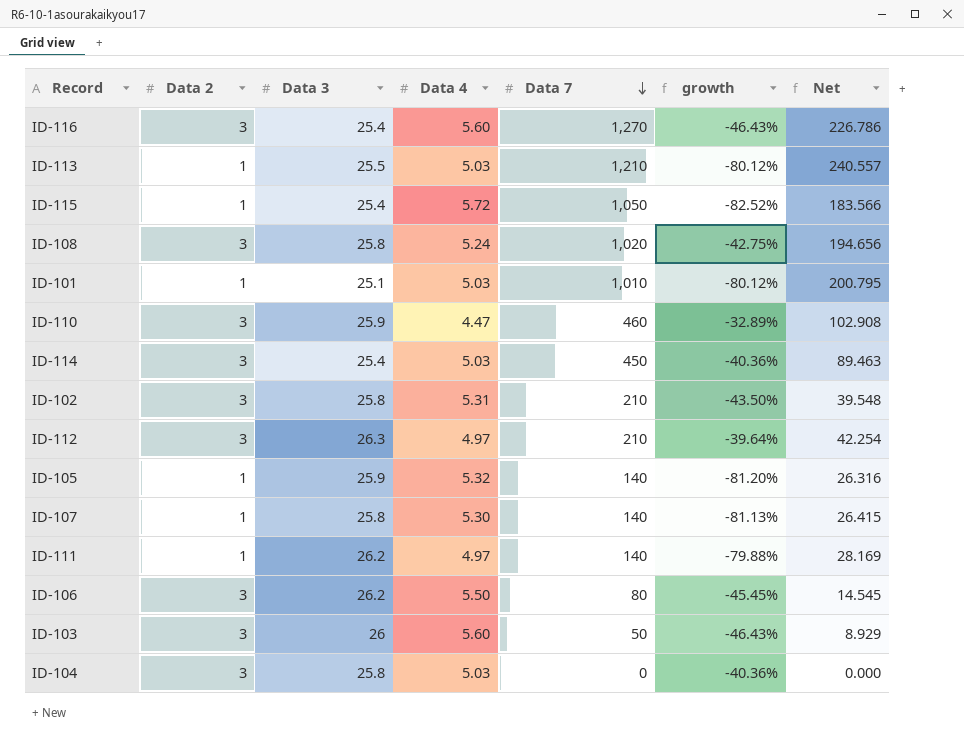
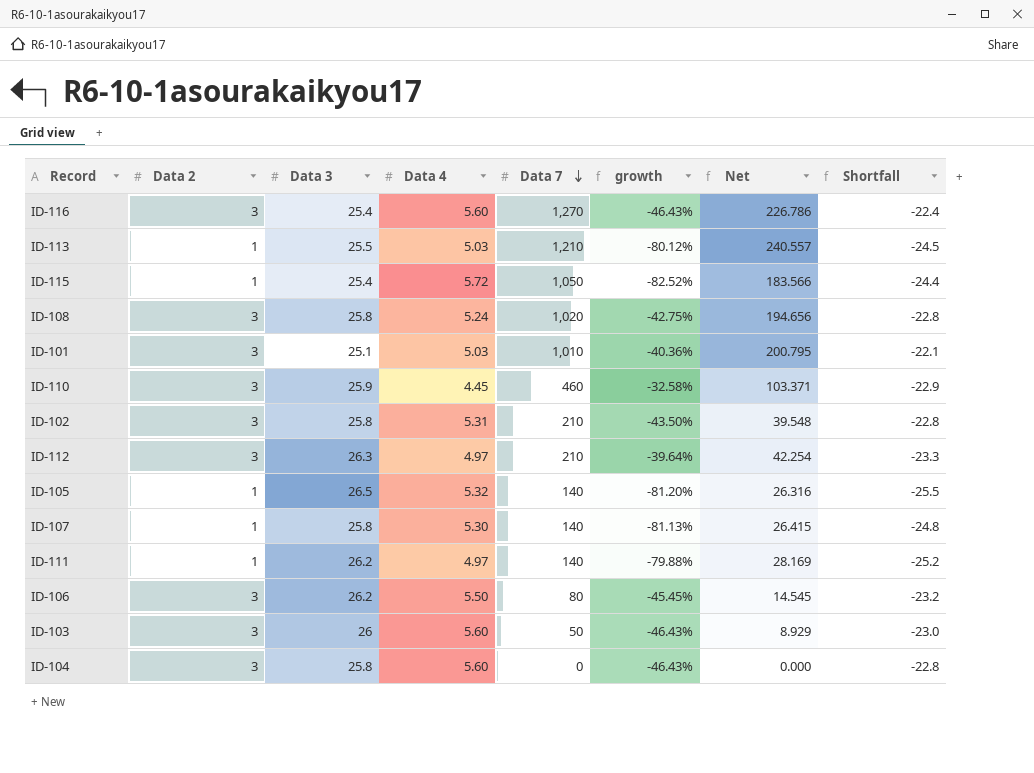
column Shortfall | formula: none -> [Data 2] - [Data 3]
row ID-114: 3 | 25.4 | 5.03 | 450 | -40.36% | 89.463 -> none
ID-101 | Data 2: 1 -> 3
ID-101 | growth: -80.12% -> -40.36%
ID-110 | Data 4: 4.47 -> 4.45
ID-110 | growth: -32.89% -> -32.58%
ID-110 | Net: 102.908 -> 103.371
ID-105 | Data 3: 25.9 -> 26.5
ID-104 | Data 4: 5.03 -> 5.60
ID-104 | growth: -40.36% -> -46.43%

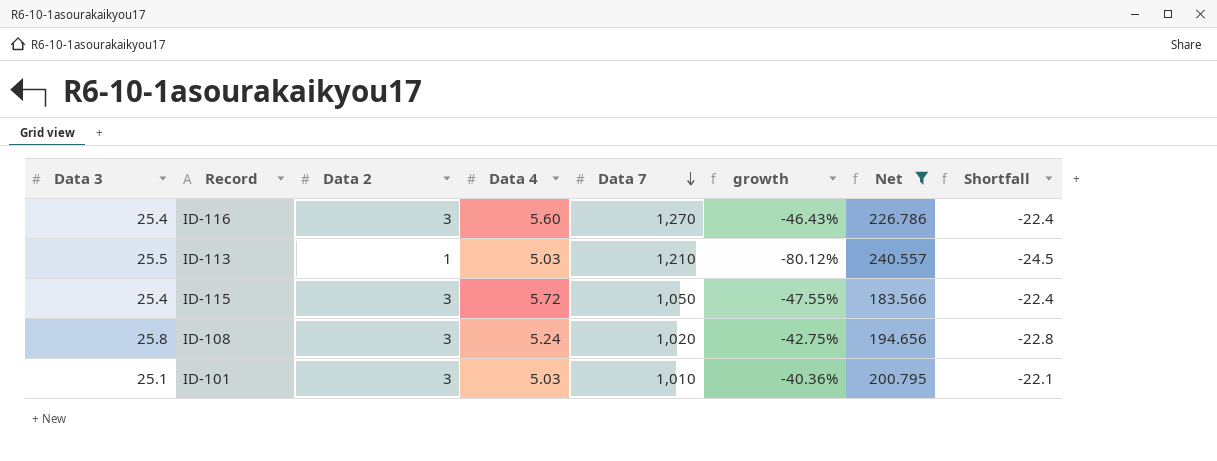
filter: none -> Net >= 183.566
column Data 3 | position: 3 -> 1
ID-115 | Data 2: 1 -> 3
ID-115 | growth: -82.52% -> -47.55%
ID-115 | Shortfall: -24.4 -> -22.4

